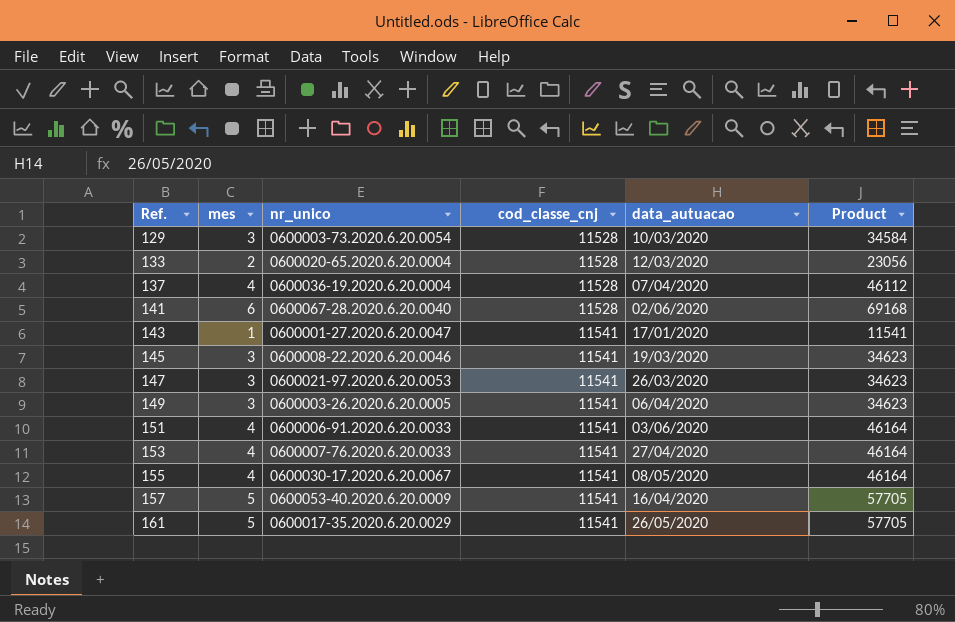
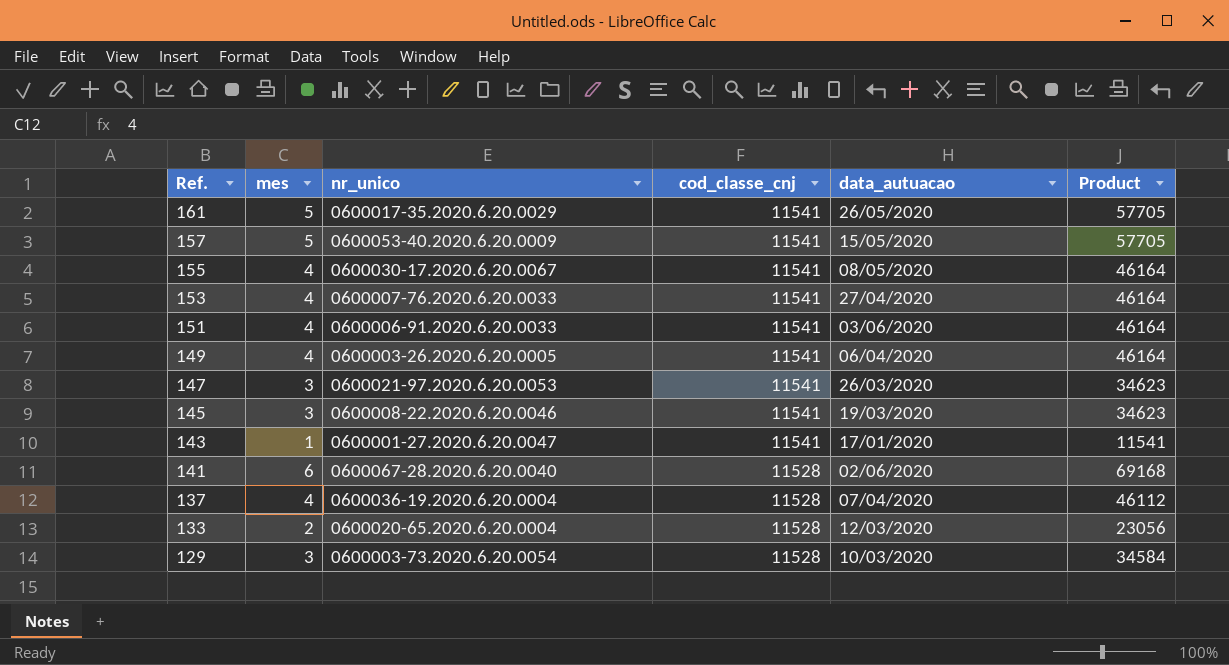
row order: Ref. ascending -> Ref. descending
157 | data_autuacao: 16/04/2020 -> 15/05/2020
149 | mes: 3 -> 4
149 | Product: 34623 -> 46164

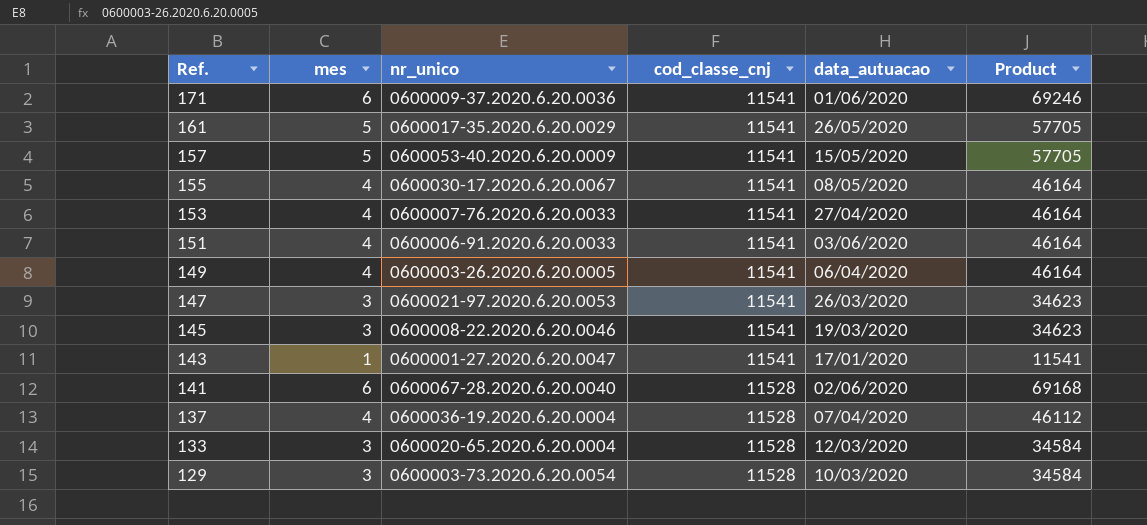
row 171: none -> 6 | 0600009-37.2020.6.20.0036 | 11541 | 01/06/2020 | 69246
133 | mes: 2 -> 3
133 | Product: 23056 -> 34584

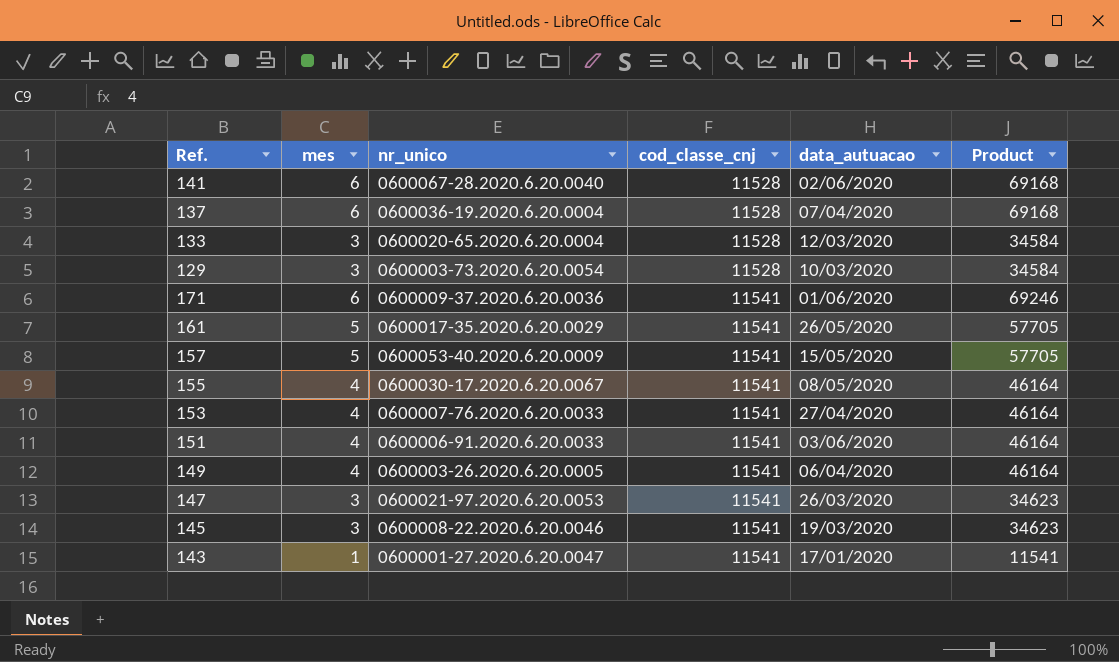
row order: Ref. descending -> cod_classe_cnj ascending
137 | mes: 4 -> 6
137 | Product: 46112 -> 69168

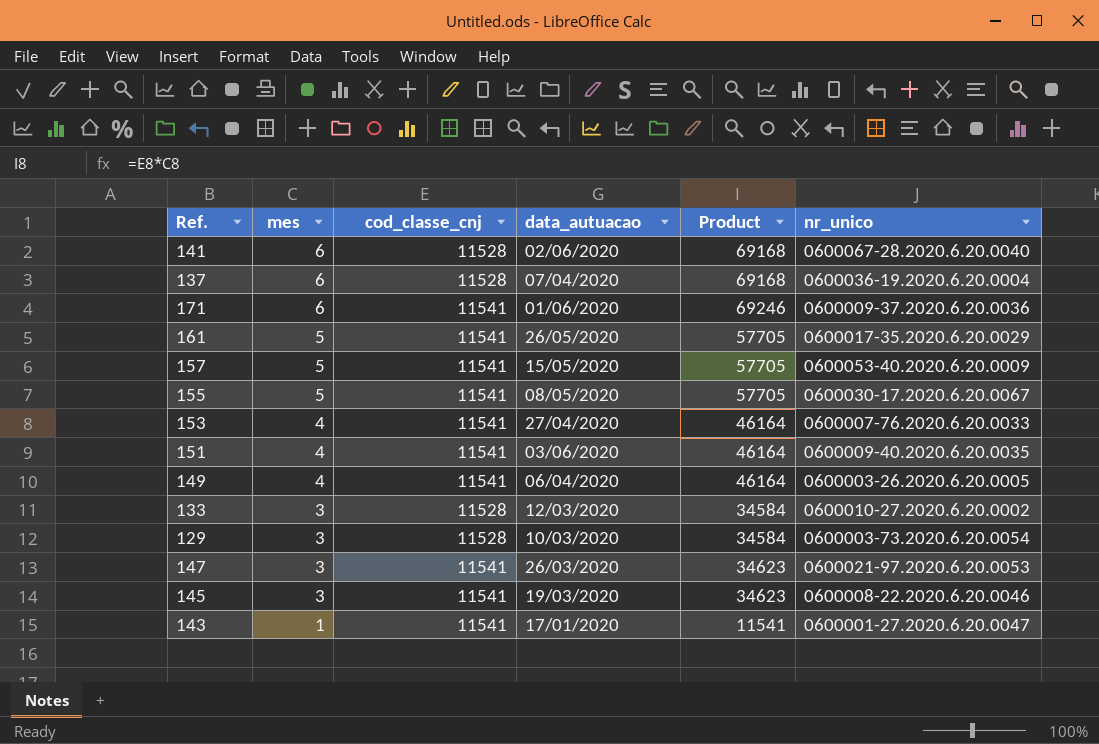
row order: cod_classe_cnj ascending -> mes descending
column nr_unico | position: 3 -> 6
155 | mes: 4 -> 5
155 | Product: 46164 -> 57705
151 | nr_unico: 0600006-91.2020.6.20.0033 -> 0600009-40.2020.6.20.0035
133 | nr_unico: 0600020-65.2020.6.20.0004 -> 0600010-27.2020.6.20.0002

